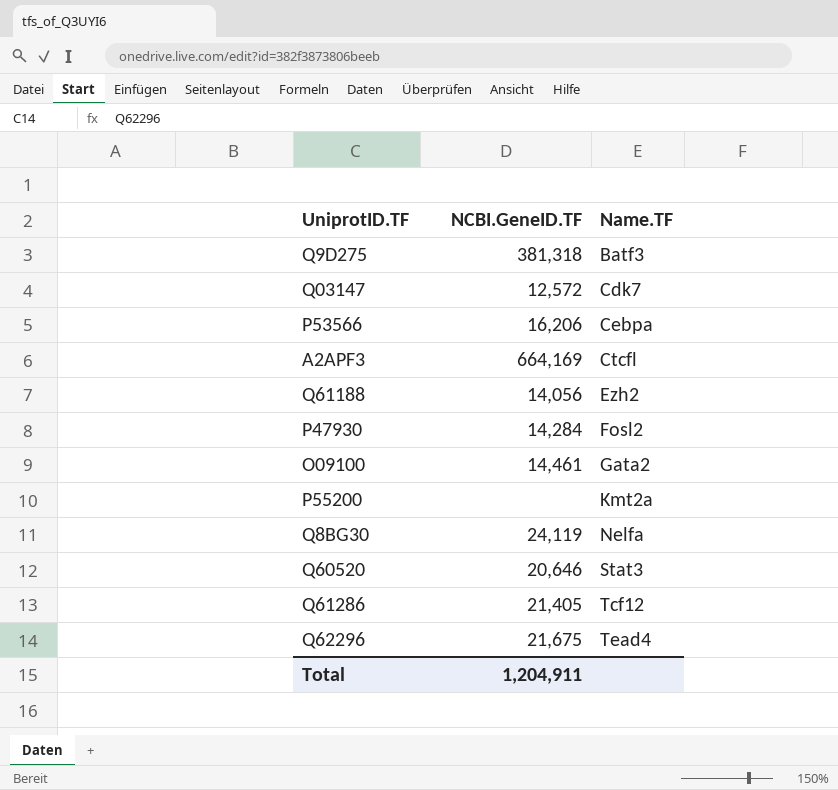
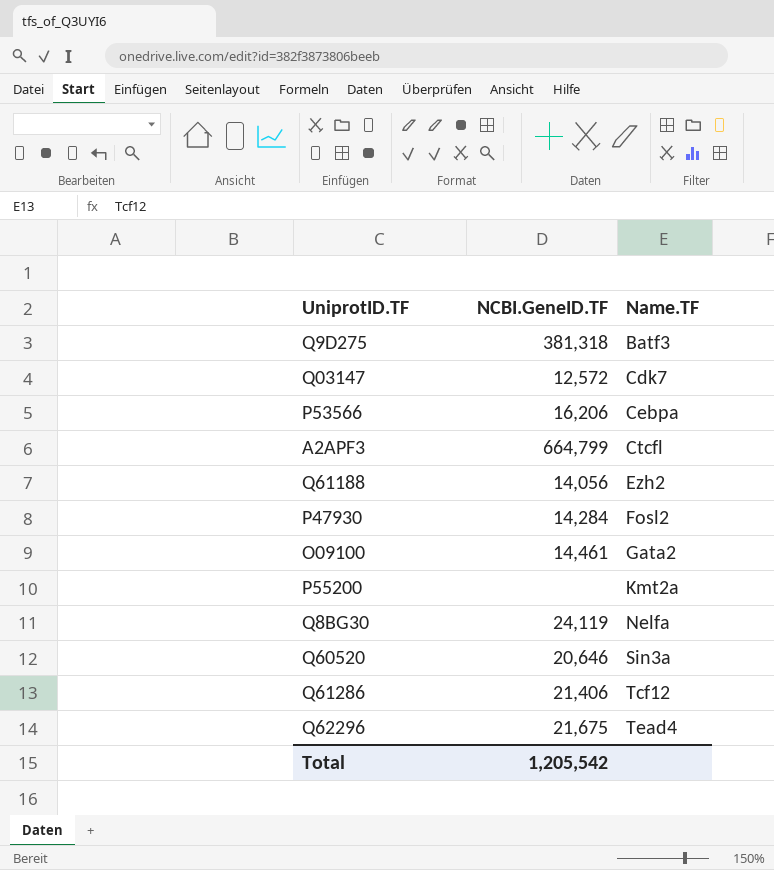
A2APF3 | NCBI.GeneID.TF: 664,169 -> 664,799
Q60520 | Name.TF: Stat3 -> Sin3a
Q61286 | NCBI.GeneID.TF: 21,405 -> 21,406
Total | NCBI.GeneID.TF: 1,204,911 -> 1,205,542

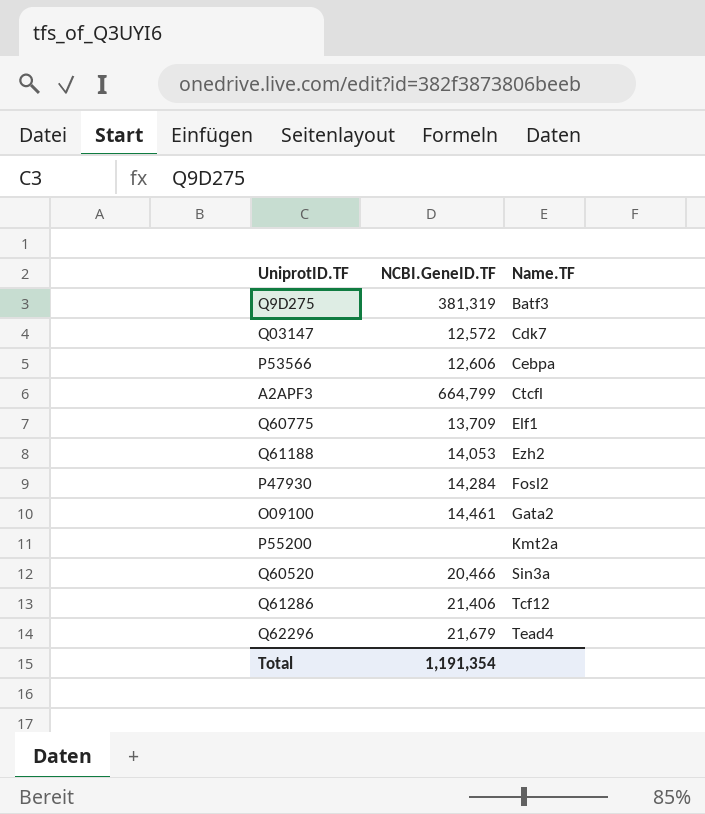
row Q8BG30: 24,119 | Nelfa -> none
Q9D275 | NCBI.GeneID.TF: 381,318 -> 381,319
P53566 | NCBI.GeneID.TF: 16,206 -> 12,606
row Q60775: none -> 13,709 | Elf1
Q61188 | NCBI.GeneID.TF: 14,056 -> 14,053
Q60520 | NCBI.GeneID.TF: 20,646 -> 20,466
Q62296 | NCBI.GeneID.TF: 21,675 -> 21,679
Total | NCBI.GeneID.TF: 1,205,542 -> 1,191,354

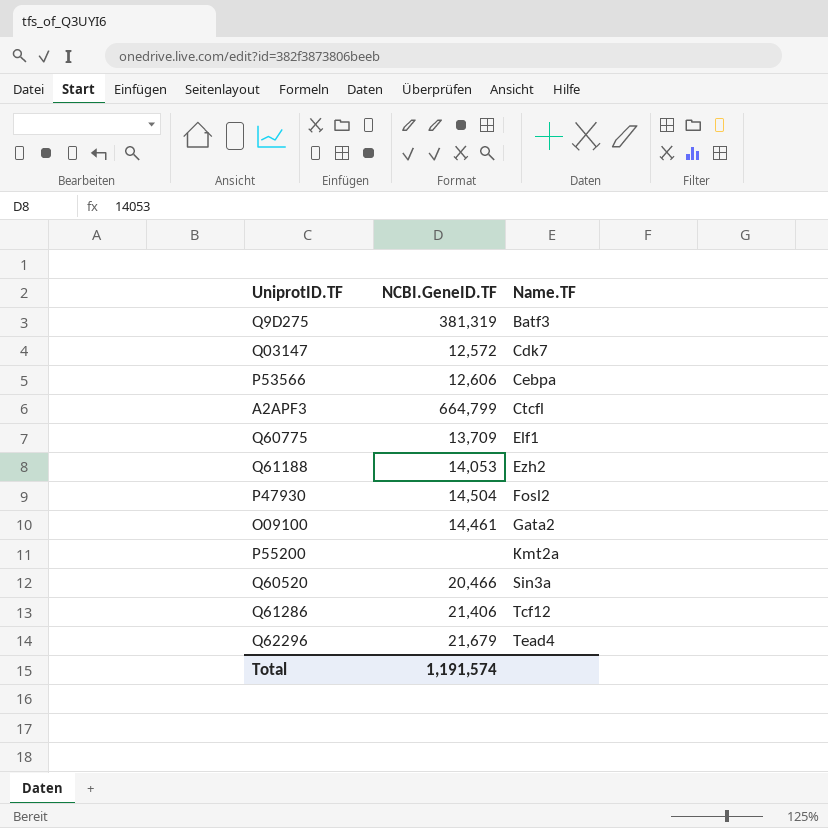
P47930 | NCBI.GeneID.TF: 14,284 -> 14,504
Total | NCBI.GeneID.TF: 1,191,354 -> 1,191,574

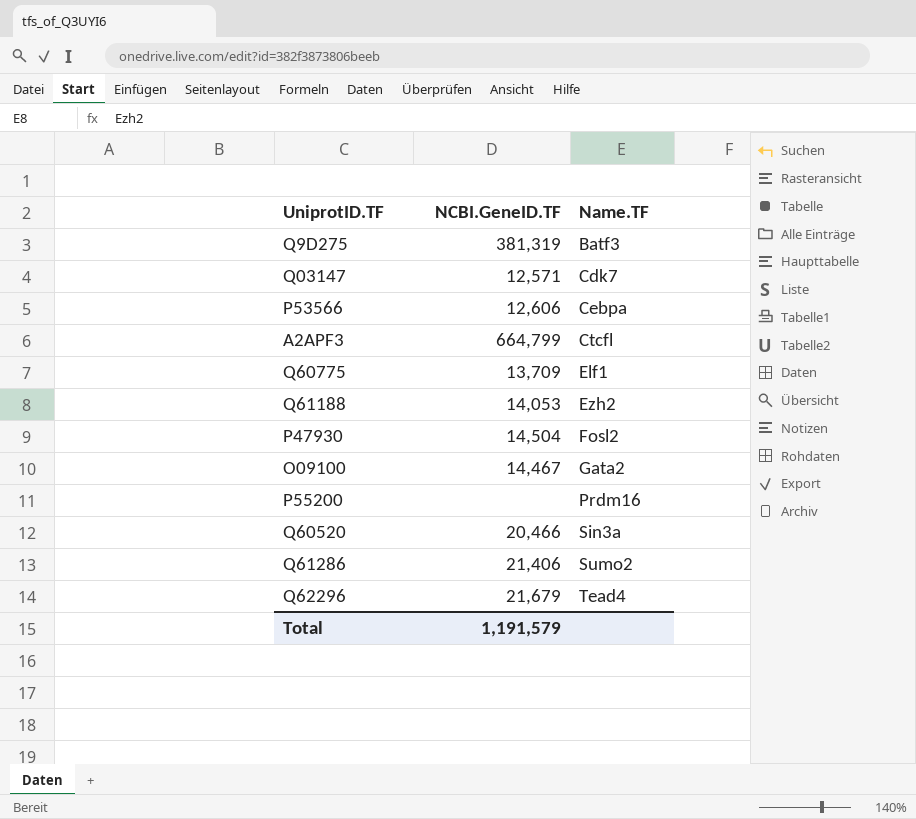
Q03147 | NCBI.GeneID.TF: 12,572 -> 12,571
O09100 | NCBI.GeneID.TF: 14,461 -> 14,467
P55200 | Name.TF: Kmt2a -> Prdm16
Q61286 | Name.TF: Tcf12 -> Sumo2
Total | NCBI.GeneID.TF: 1,191,574 -> 1,191,579

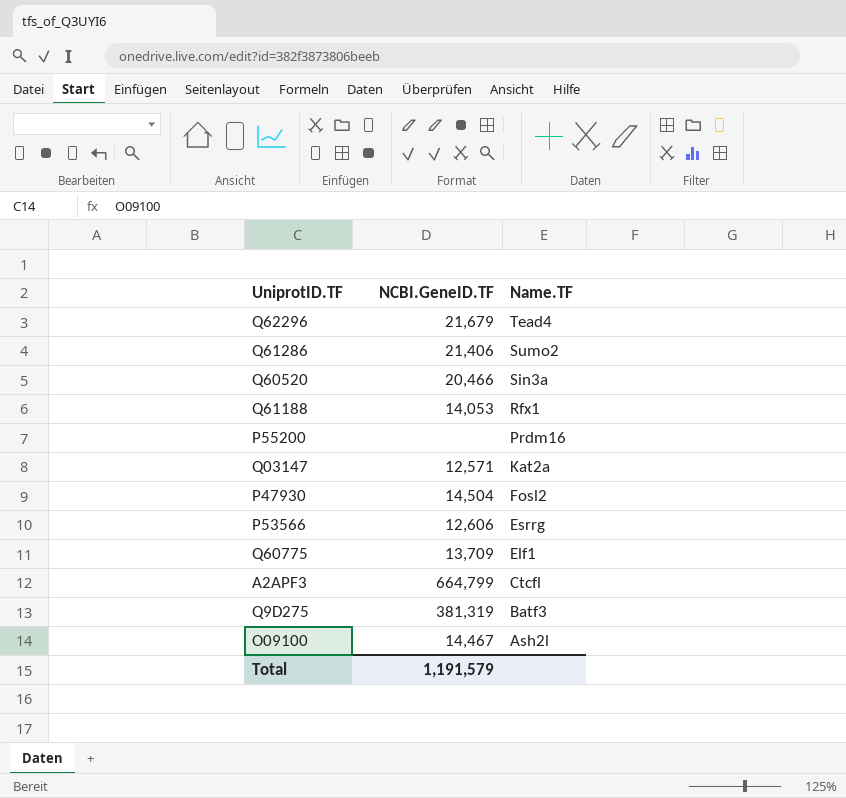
row order: Name.TF ascending -> Name.TF descending
Q61188 | Name.TF: Ezh2 -> Rfx1
Q03147 | Name.TF: Cdk7 -> Kat2a
P53566 | Name.TF: Cebpa -> Esrrg
O09100 | Name.TF: Gata2 -> Ash2l

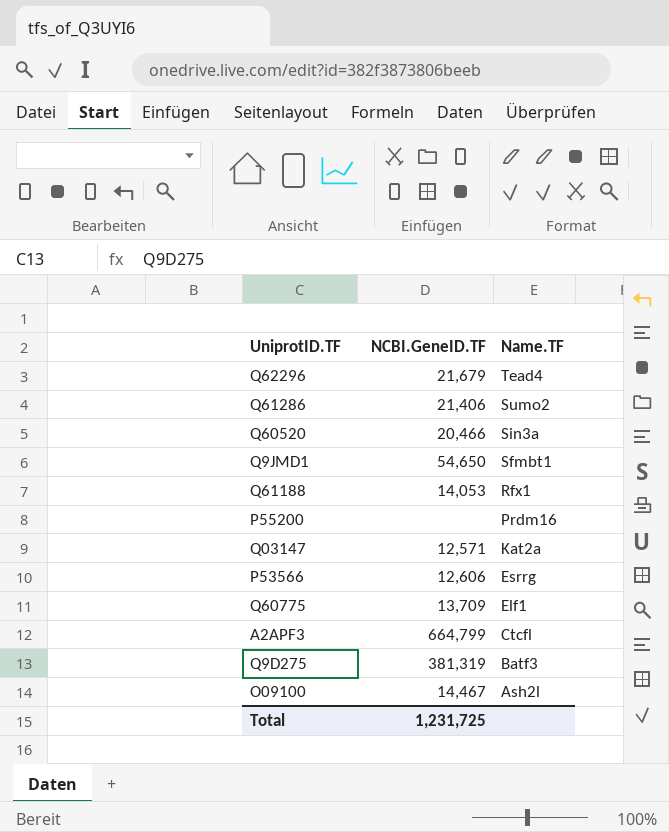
row P47930: 14,504 | Fosl2 -> none
row Q9JMD1: none -> 54,650 | Sfmbt1
Total | NCBI.GeneID.TF: 1,191,579 -> 1,231,725

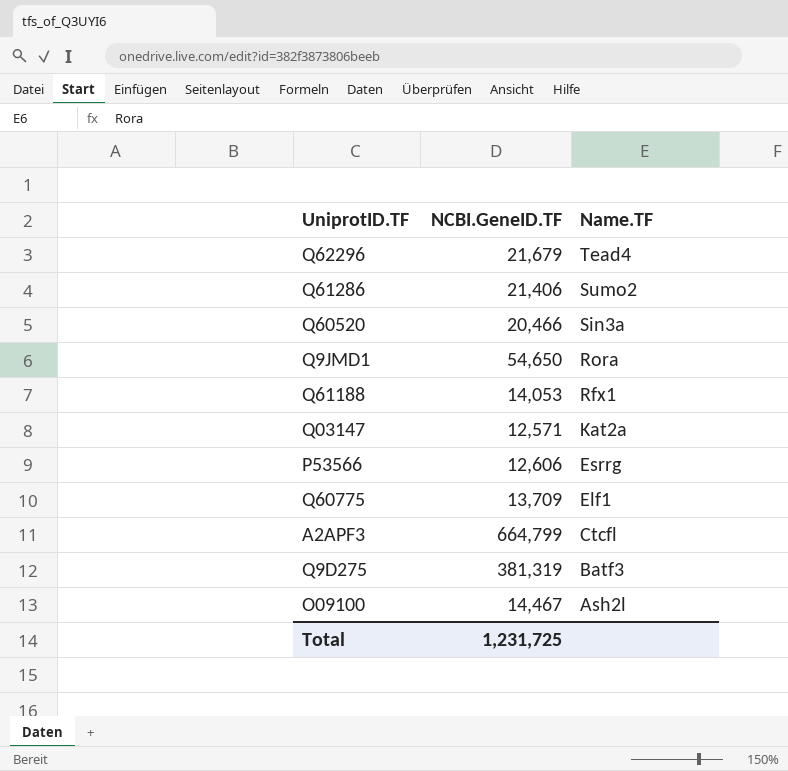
row P55200: none | Prdm16 -> none
Q9JMD1 | Name.TF: Sfmbt1 -> Rora

